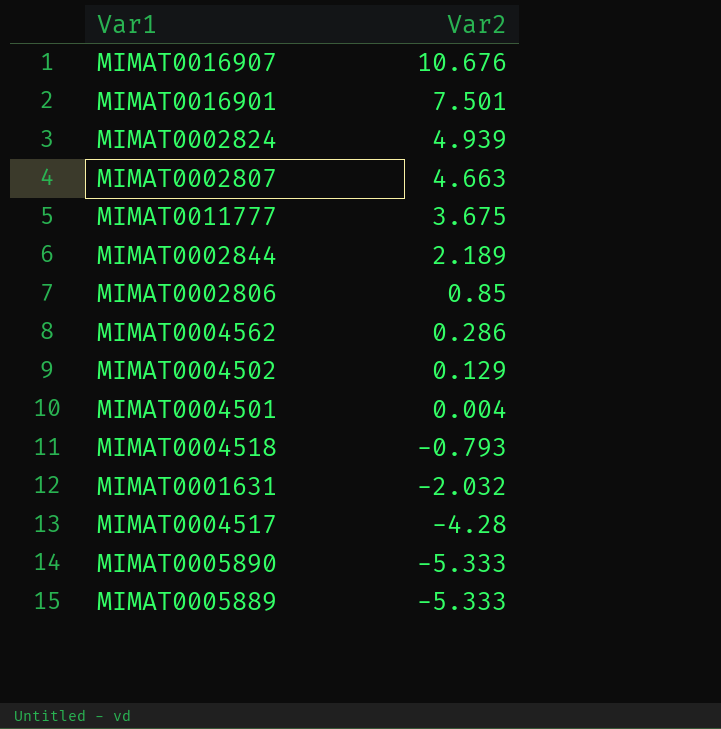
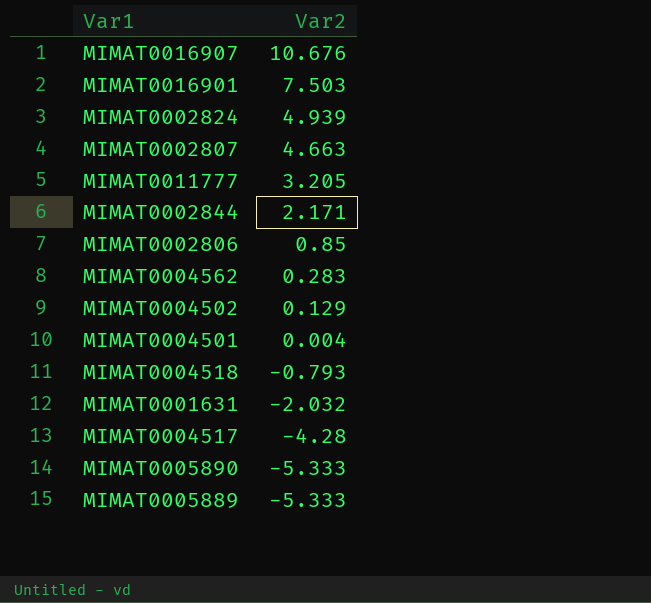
MIMAT0016901 | Var2: 7.501 -> 7.503
MIMAT0011777 | Var2: 3.675 -> 3.205
MIMAT0002844 | Var2: 2.189 -> 2.171
MIMAT0004562 | Var2: 0.286 -> 0.283

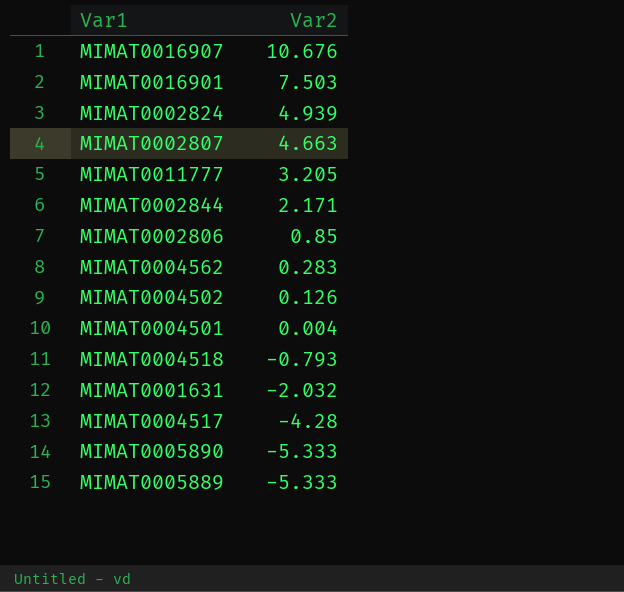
MIMAT0004502 | Var2: 0.129 -> 0.126

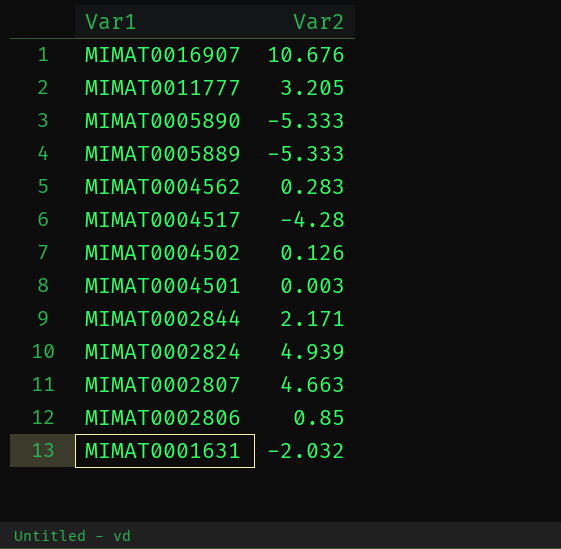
row order: Var2 descending -> Var1 descending
row MIMAT0016901: 7.503 -> none
row MIMAT0004518: -0.793 -> none
MIMAT0004501 | Var2: 0.004 -> 0.003

